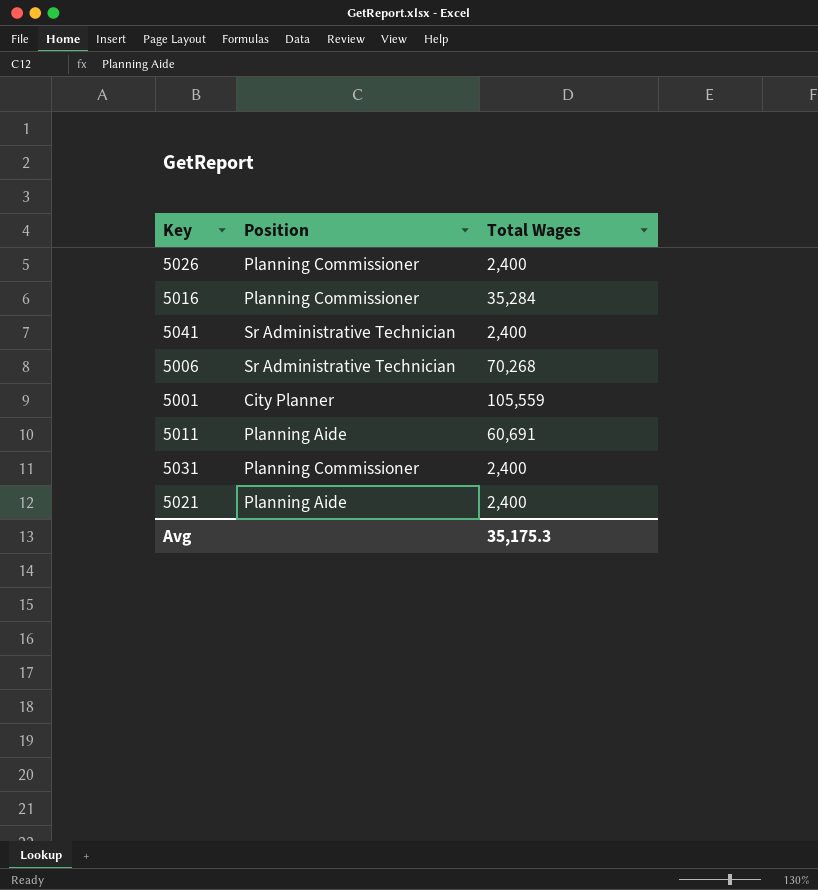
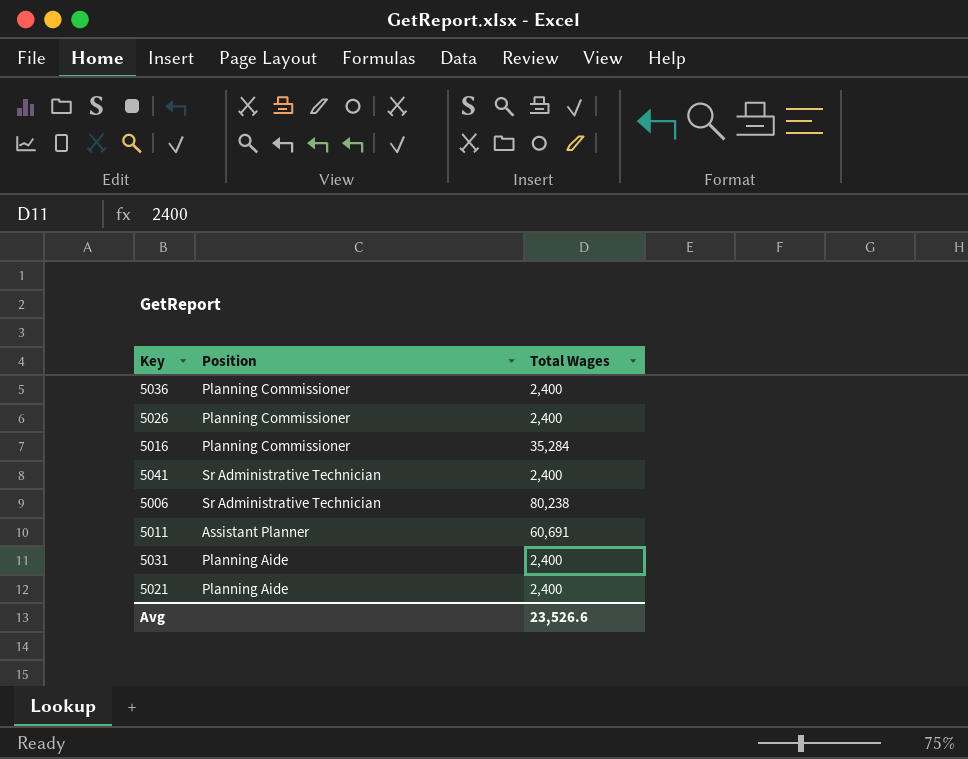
row 5001: City Planner | 105,559 -> none
row 5036: none -> Planning Commissioner | 2,400
5006 | Total Wages: 70,268 -> 80,238
5011 | Position: Planning Aide -> Assistant Planner
5031 | Position: Planning Commissioner -> Planning Aide
Avg | Total Wages: 35,175.3 -> 23,526.6

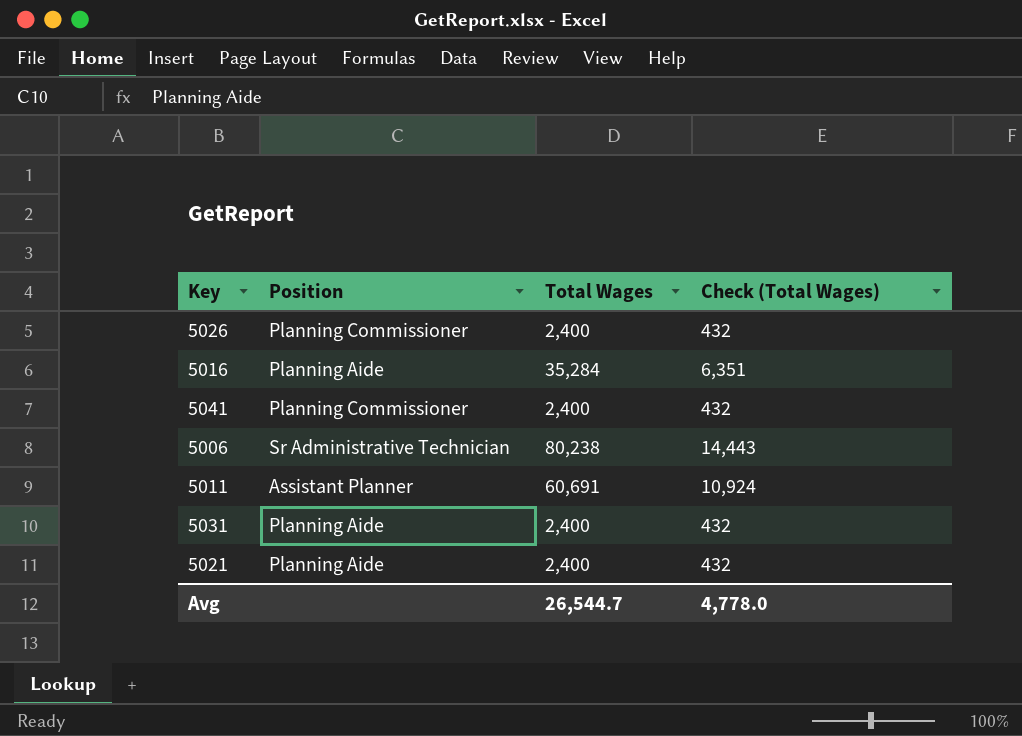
column Check (Total Wages) | formula: none -> [Total Wages] * 0.18
row 5036: Planning Commissioner | 2,400 -> none
5016 | Position: Planning Commissioner -> Planning Aide
5041 | Position: Sr Administrative Technician -> Planning Commissioner
Avg | Total Wages: 23,526.6 -> 26,544.7

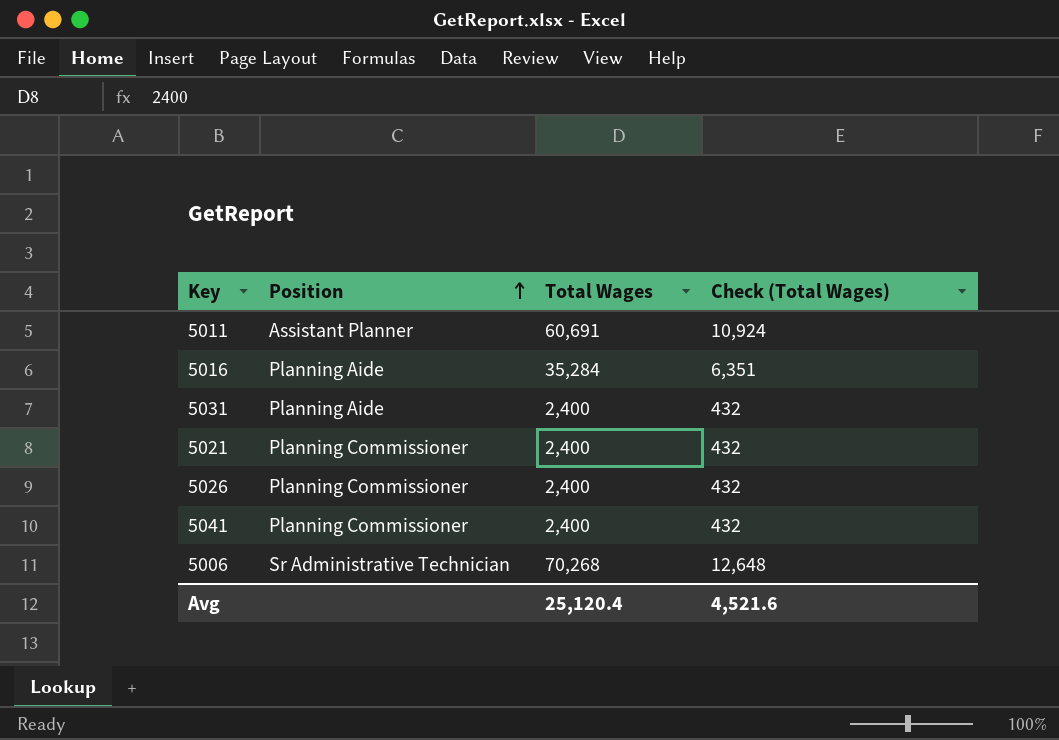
row order: none -> Position ascending
5021 | Position: Planning Aide -> Planning Commissioner
5006 | Total Wages: 80,238 -> 70,268
5006 | Check (Total Wages): 14,443 -> 12,648
Avg | Total Wages: 26,544.7 -> 25,120.4
Avg | Check (Total Wages): 4,778.0 -> 4,521.6

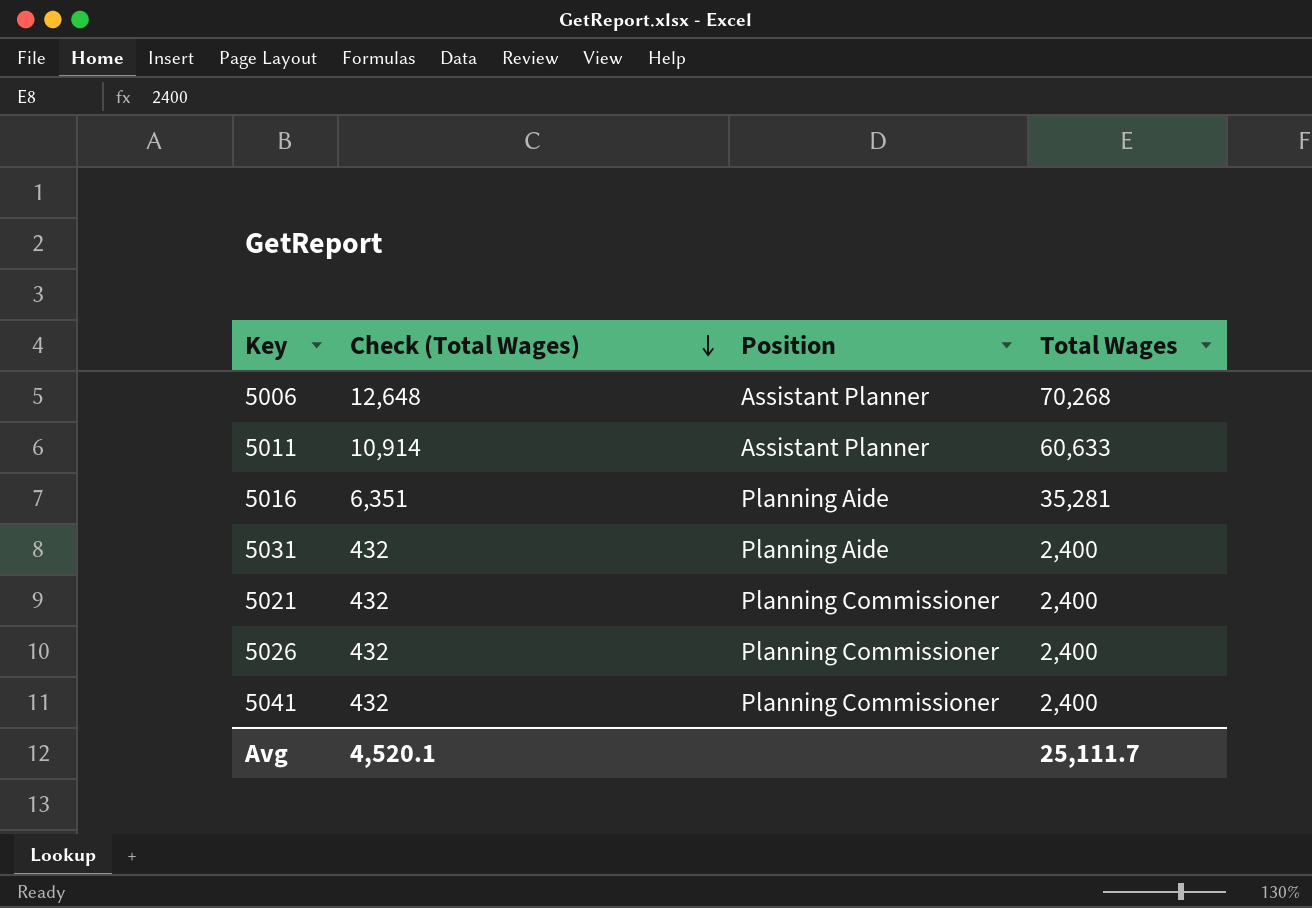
row order: Position ascending -> Check (Total Wages) descending
column Check (Total Wages) | position: 4 -> 2
5006 | Position: Sr Administrative Technician -> Assistant Planner
5011 | Check (Total Wages): 10,924 -> 10,914
5011 | Total Wages: 60,691 -> 60,633
5016 | Total Wages: 35,284 -> 35,281
Avg | Check (Total Wages): 4,521.6 -> 4,520.1
Avg | Total Wages: 25,120.4 -> 25,111.7

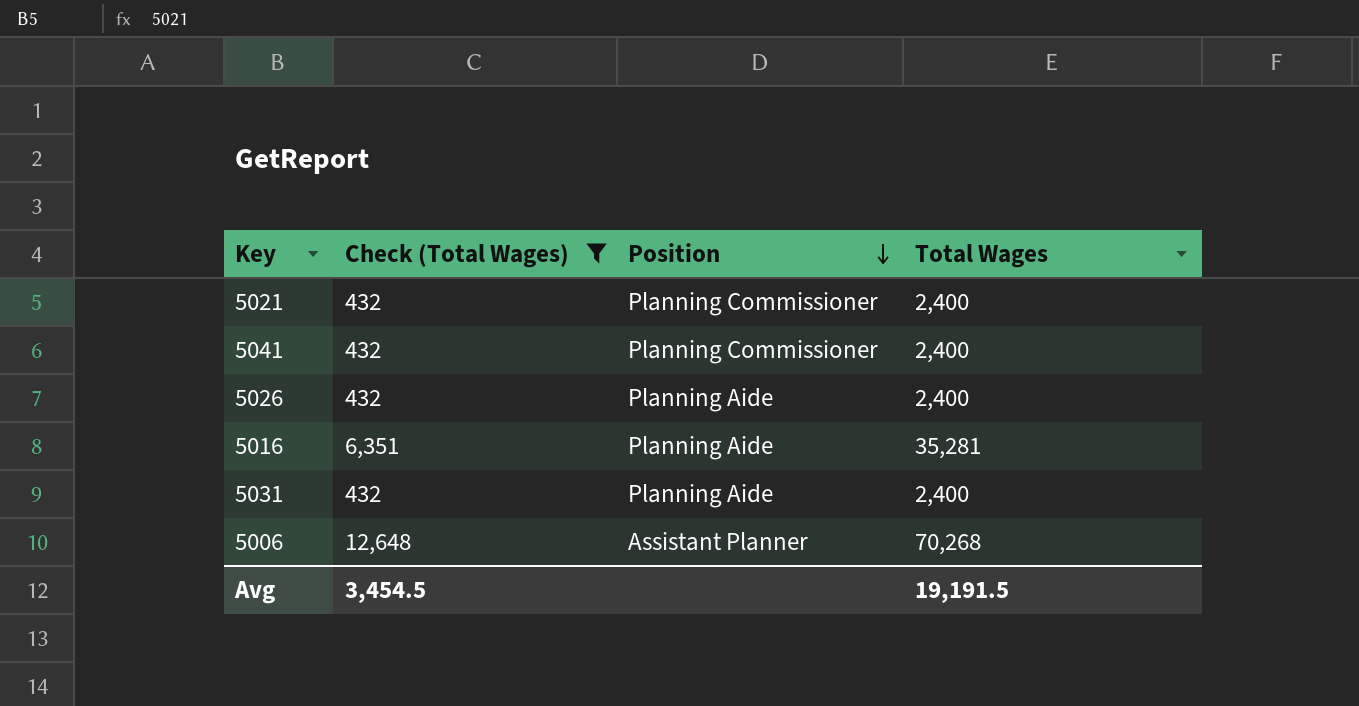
filter: none -> Check (Total Wages) != 10,914
row order: Check (Total Wages) descending -> Position descending
5026 | Position: Planning Commissioner -> Planning Aide
Avg | Check (Total Wages): 4,520.1 -> 3,454.5
Avg | Total Wages: 25,111.7 -> 19,191.5

